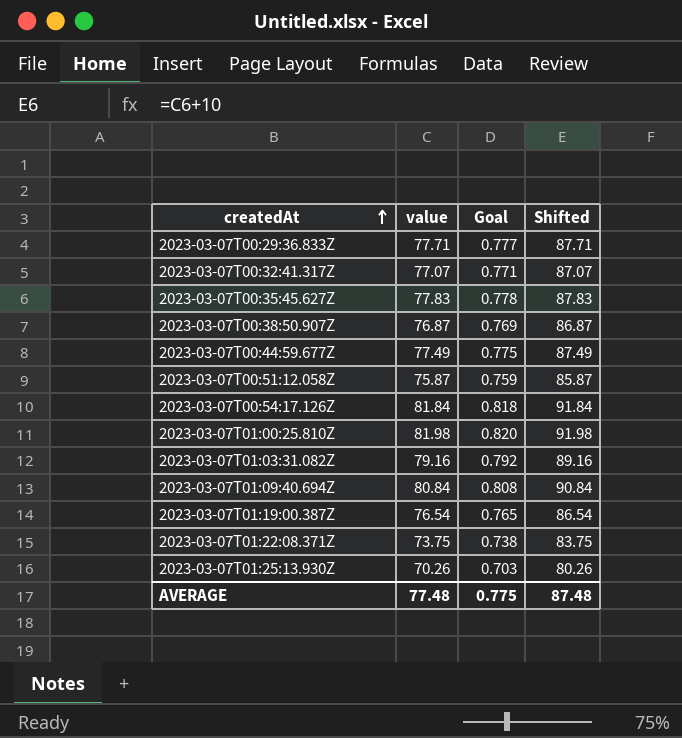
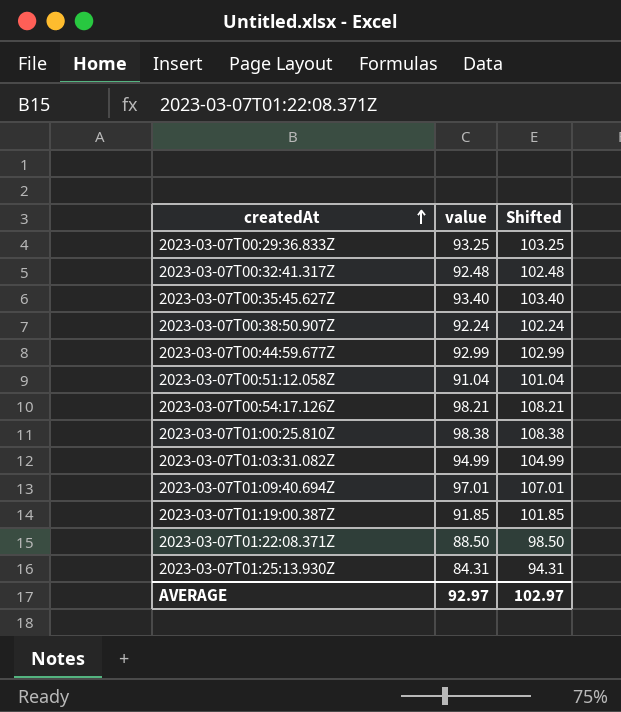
column Goal | formula: [value] * 0.01 -> none
2023-03-07T00:29:36.833Z | value: 77.71 -> 93.25
2023-03-07T00:29:36.833Z | Shifted: 87.71 -> 103.25
2023-03-07T00:32:41.317Z | value: 77.07 -> 92.48
2023-03-07T00:32:41.317Z | Shifted: 87.07 -> 102.48
2023-03-07T00:35:45.627Z | value: 77.83 -> 93.40
2023-03-07T00:35:45.627Z | Shifted: 87.83 -> 103.40
2023-03-07T00:38:50.907Z | value: 76.87 -> 92.24
2023-03-07T00:38:50.907Z | Shifted: 86.87 -> 102.24
2023-03-07T00:44:59.677Z | value: 77.49 -> 92.99
2023-03-07T00:44:59.677Z | Shifted: 87.49 -> 102.99
2023-03-07T00:51:12.058Z | value: 75.87 -> 91.04
2023-03-07T00:51:12.058Z | Shifted: 85.87 -> 101.04
2023-03-07T00:54:17.126Z | value: 81.84 -> 98.21
2023-03-07T00:54:17.126Z | Shifted: 91.84 -> 108.21
2023-03-07T01:00:25.810Z | value: 81.98 -> 98.38
2023-03-07T01:00:25.810Z | Shifted: 91.98 -> 108.38
2023-03-07T01:03:31.082Z | value: 79.16 -> 94.99
2023-03-07T01:03:31.082Z | Shifted: 89.16 -> 104.99
2023-03-07T01:09:40.694Z | value: 80.84 -> 97.01
2023-03-07T01:09:40.694Z | Shifted: 90.84 -> 107.01
2023-03-07T01:19:00.387Z | value: 76.54 -> 91.85
2023-03-07T01:19:00.387Z | Shifted: 86.54 -> 101.85
2023-03-07T01:22:08.371Z | value: 73.75 -> 88.50
2023-03-07T01:22:08.371Z | Shifted: 83.75 -> 98.50
2023-03-07T01:25:13.930Z | value: 70.26 -> 84.31
2023-03-07T01:25:13.930Z | Shifted: 80.26 -> 94.31
AVERAGE | value: 77.48 -> 92.97
AVERAGE | Shifted: 87.48 -> 102.97

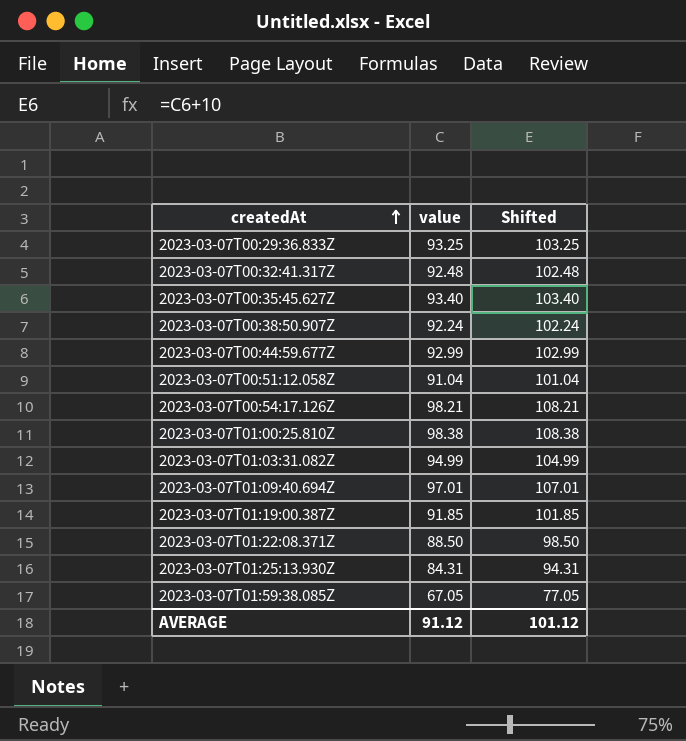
row 2023-03-07T01:59:38.085Z: none -> 67.05 | 77.05
AVERAGE | value: 92.97 -> 91.12
AVERAGE | Shifted: 102.97 -> 101.12

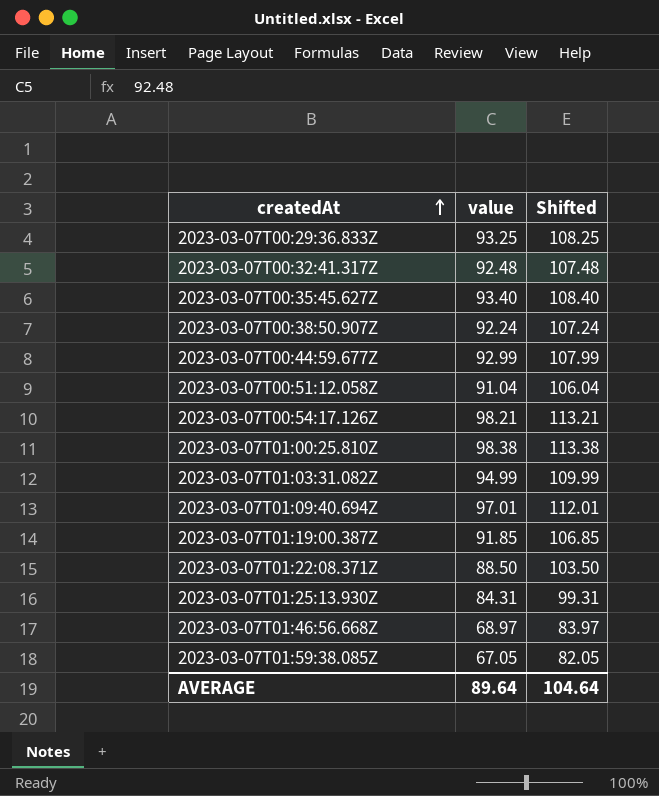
column Shifted | formula: [value] + 10 -> [value] + 15
row 2023-03-07T01:46:56.668Z: none -> 68.97 | 83.97
AVERAGE | value: 91.12 -> 89.64
AVERAGE | Shifted: 101.12 -> 104.64

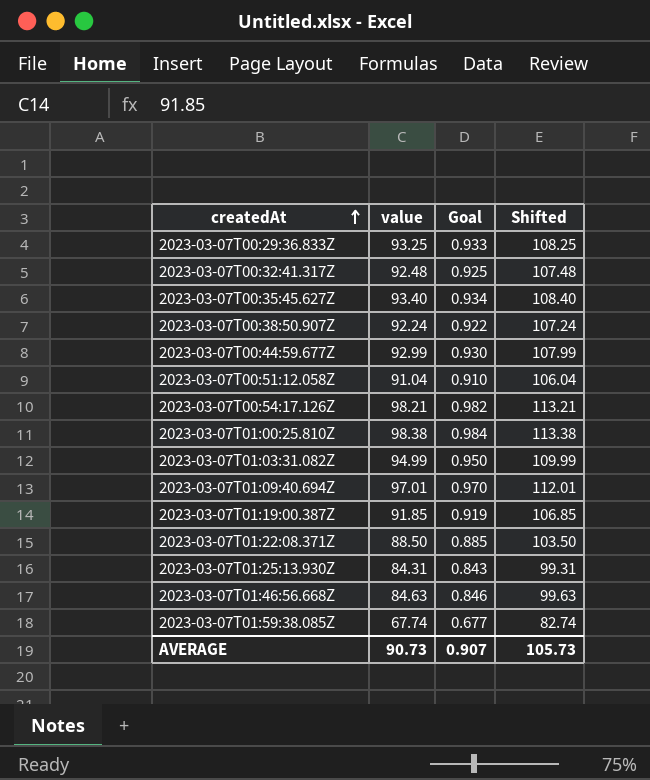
column Goal | formula: none -> [value] * 0.01
2023-03-07T01:46:56.668Z | value: 68.97 -> 84.63
2023-03-07T01:46:56.668Z | Shifted: 83.97 -> 99.63
2023-03-07T01:59:38.085Z | value: 67.05 -> 67.74
2023-03-07T01:59:38.085Z | Shifted: 82.05 -> 82.74
AVERAGE | value: 89.64 -> 90.73
AVERAGE | Shifted: 104.64 -> 105.73

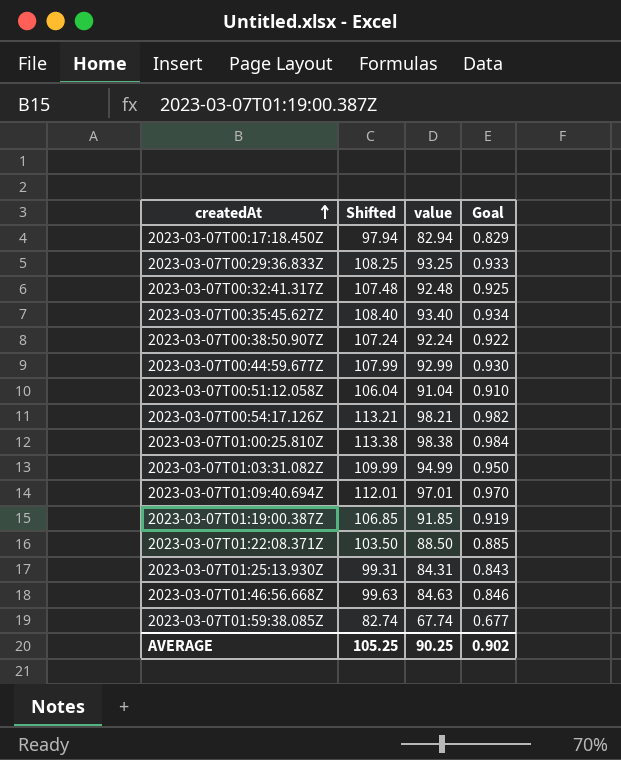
column Shifted | position: 4 -> 2
row 2023-03-07T00:17:18.450Z: none -> 97.94 | 82.94 | 0.829
AVERAGE | Shifted: 105.73 -> 105.25
AVERAGE | value: 90.73 -> 90.25
AVERAGE | Goal: 0.907 -> 0.902

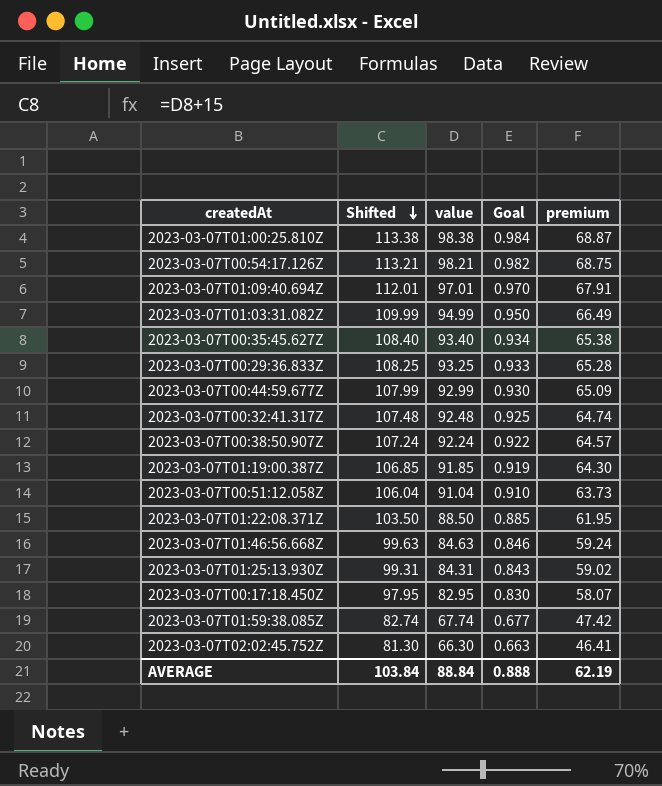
row order: createdAt ascending -> Shifted descending
column premium | formula: none -> [value] * 0.7
2023-03-07T00:17:18.450Z | Shifted: 97.94 -> 97.95
2023-03-07T00:17:18.450Z | value: 82.94 -> 82.95
2023-03-07T00:17:18.450Z | Goal: 0.829 -> 0.830
row 2023-03-07T02:02:45.752Z: none -> 81.30 | 66.30 | 0.663 | 46.41
AVERAGE | Shifted: 105.25 -> 103.84
AVERAGE | value: 90.25 -> 88.84
AVERAGE | Goal: 0.902 -> 0.888

